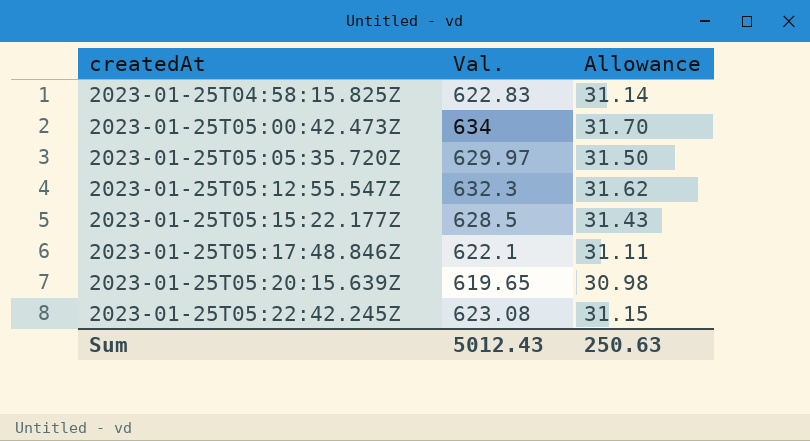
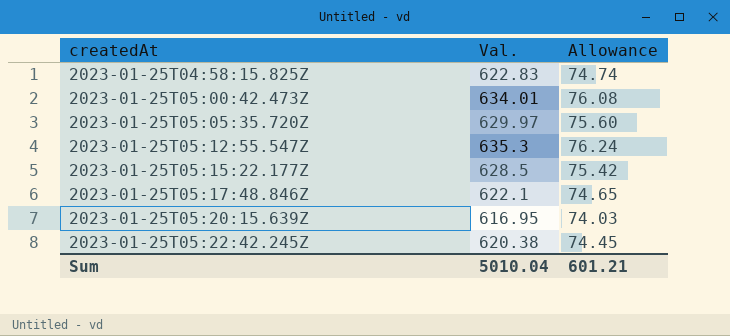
column Allowance | formula: [Val.] * 0.05 -> [Val.] * 0.12
2023-01-25T05:00:42.473Z | Val.: 634 -> 634.01
2023-01-25T05:12:55.547Z | Val.: 632.3 -> 635.3
2023-01-25T05:20:15.639Z | Val.: 619.65 -> 616.95
2023-01-25T05:22:42.245Z | Val.: 623.08 -> 620.38
Sum | Val.: 5012.43 -> 5010.04
Sum | Allowance: 250.63 -> 601.21

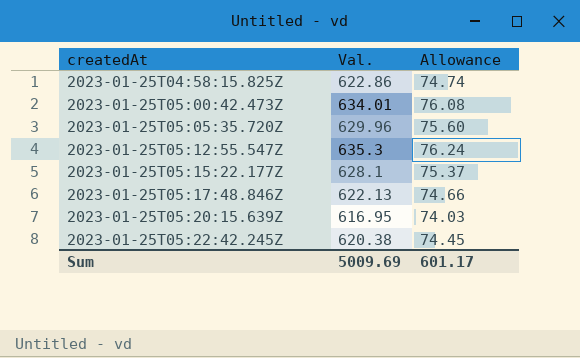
2023-01-25T04:58:15.825Z | Val.: 622.83 -> 622.86
2023-01-25T05:05:35.720Z | Val.: 629.97 -> 629.96
2023-01-25T05:15:22.177Z | Val.: 628.5 -> 628.1
2023-01-25T05:15:22.177Z | Allowance: 75.42 -> 75.37
2023-01-25T05:17:48.846Z | Val.: 622.1 -> 622.13
2023-01-25T05:17:48.846Z | Allowance: 74.65 -> 74.66
Sum | Val.: 5010.04 -> 5009.69
Sum | Allowance: 601.21 -> 601.17

